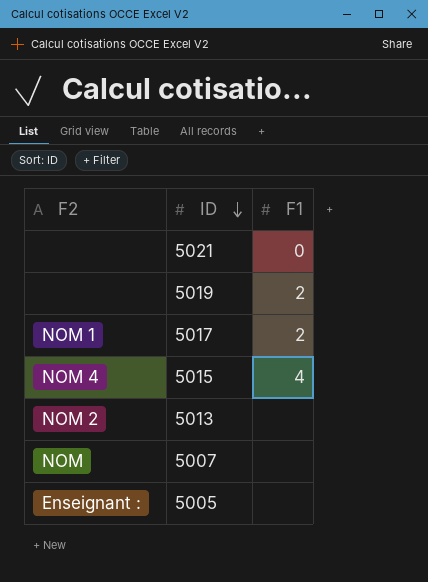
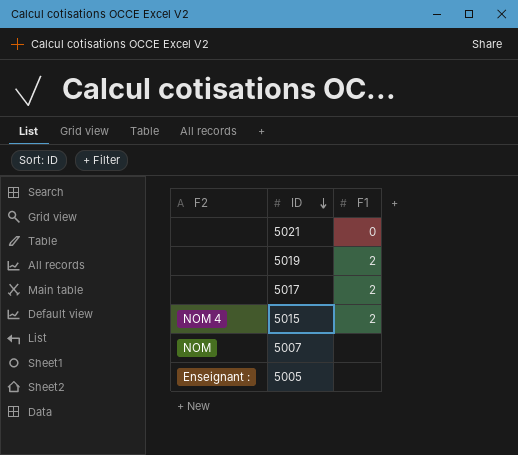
row 5013: NOM 2 | none -> none
5017 | F2: NOM 1 -> none
5015 | F1: 4 -> 2

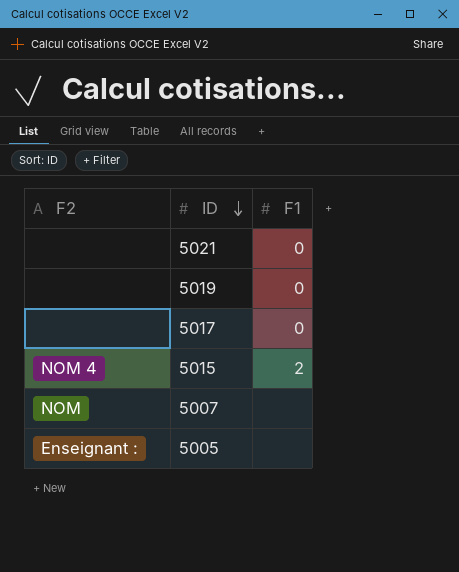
5019 | F1: 2 -> 0
5017 | F1: 2 -> 0

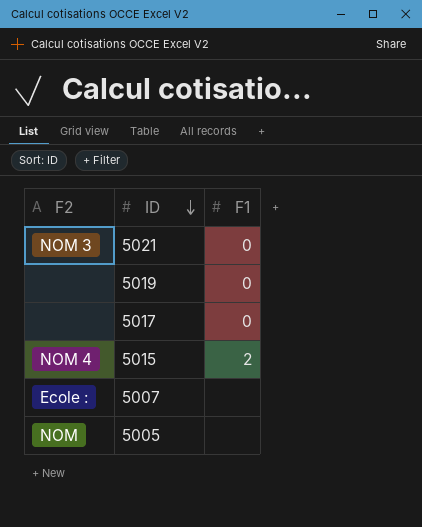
5021 | F2: none -> NOM 3
5007 | F2: NOM -> Ecole :
5005 | F2: Enseignant : -> NOM

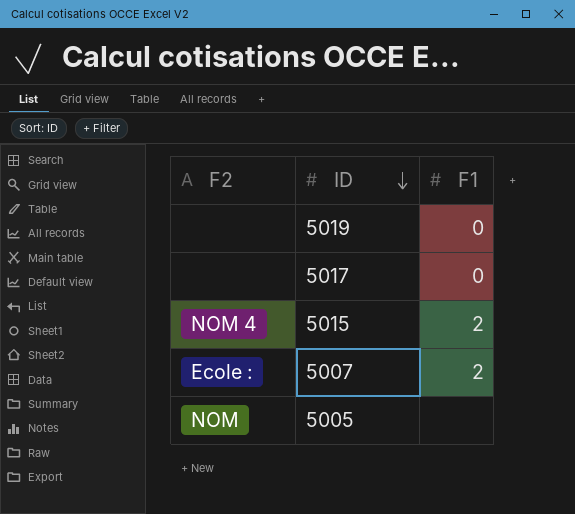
row 5021: NOM 3 | 0 -> none
5007 | F1: none -> 2

